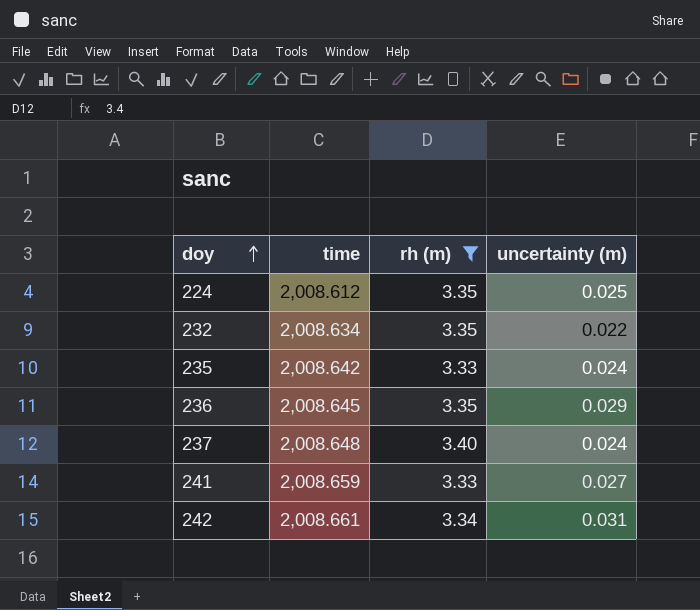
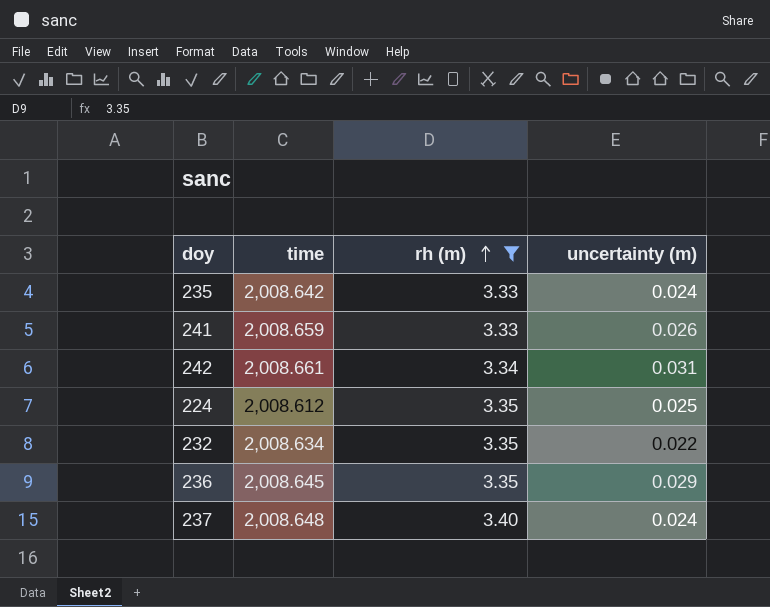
row order: doy ascending -> rh (m) ascending
241 | uncertainty (m): 0.027 -> 0.026

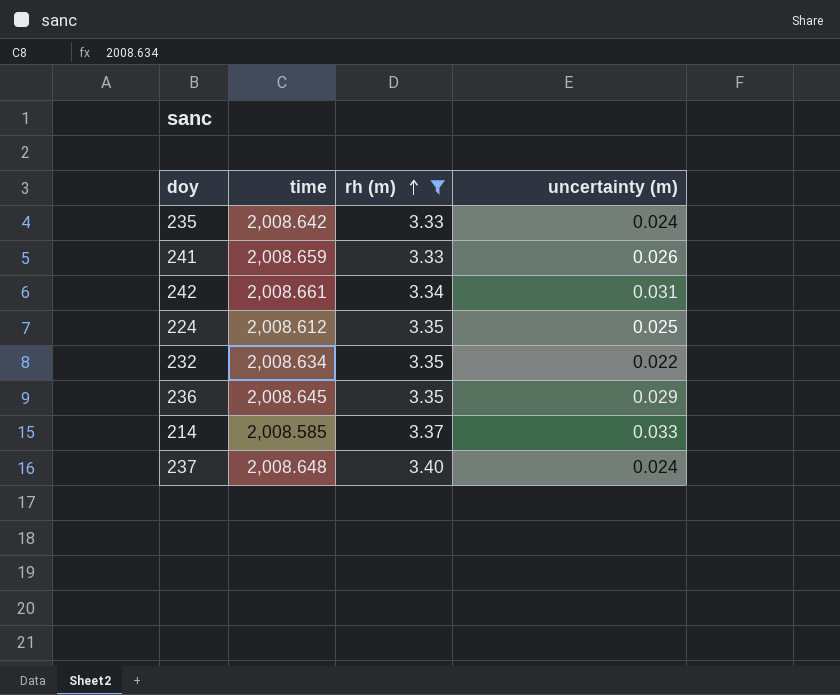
row 214: none -> 2,008.585 | 3.37 | 0.033

